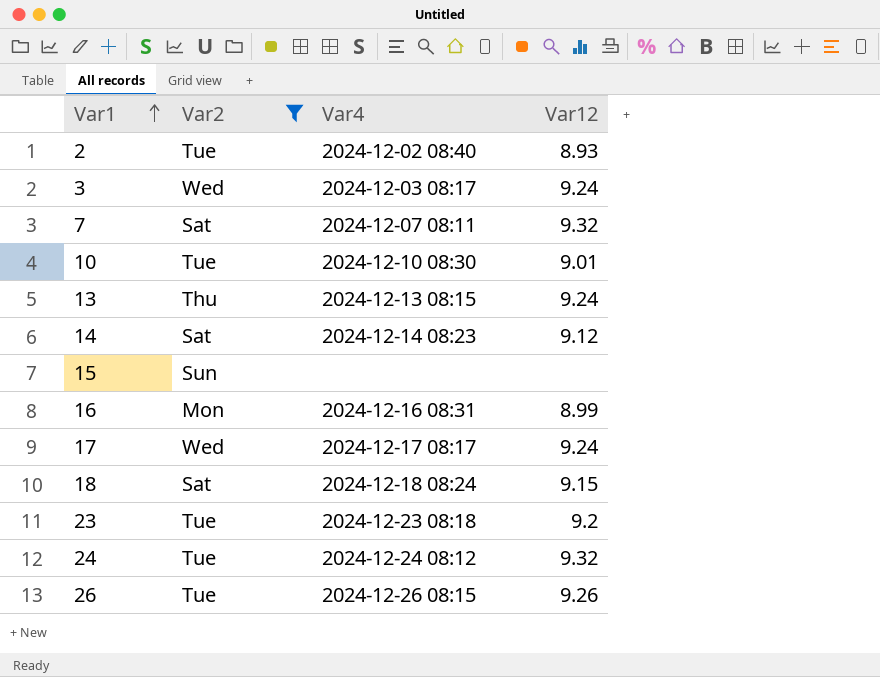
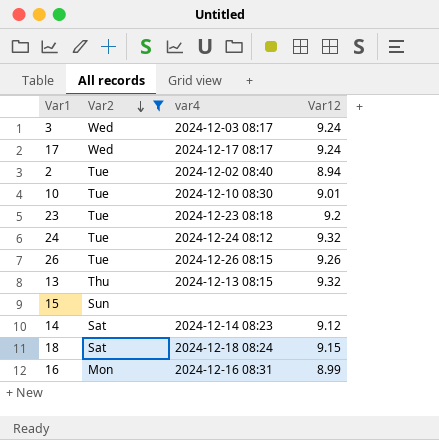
row order: Var1 ascending -> Var2 descending
column name: Var4 -> var4
row 7: Sat | 2024-12-07 08:11 | 9.32 -> none
2 | Var12: 8.93 -> 8.94
13 | Var12: 9.24 -> 9.32

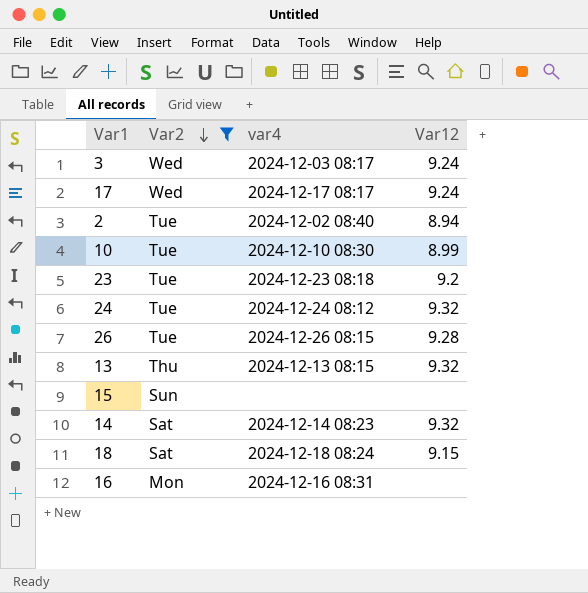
10 | Var12: 9.01 -> 8.99
26 | Var12: 9.26 -> 9.28
14 | Var12: 9.12 -> 9.32
16 | Var12: 8.99 -> none

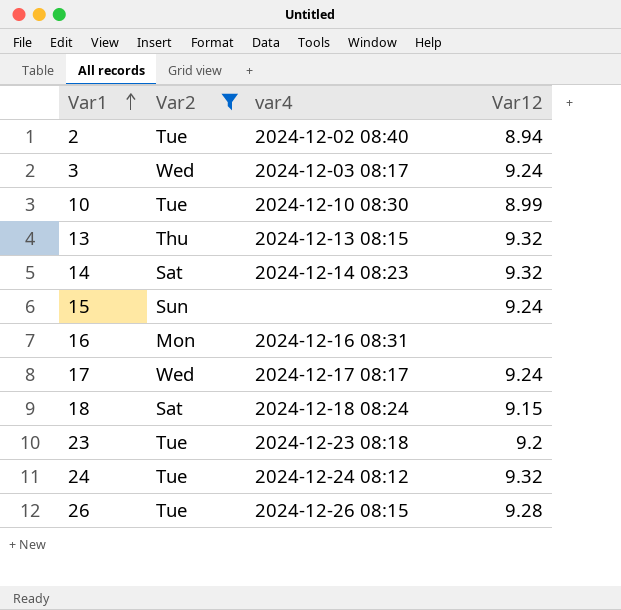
row order: Var2 descending -> Var1 ascending
15 | Var12: none -> 9.24

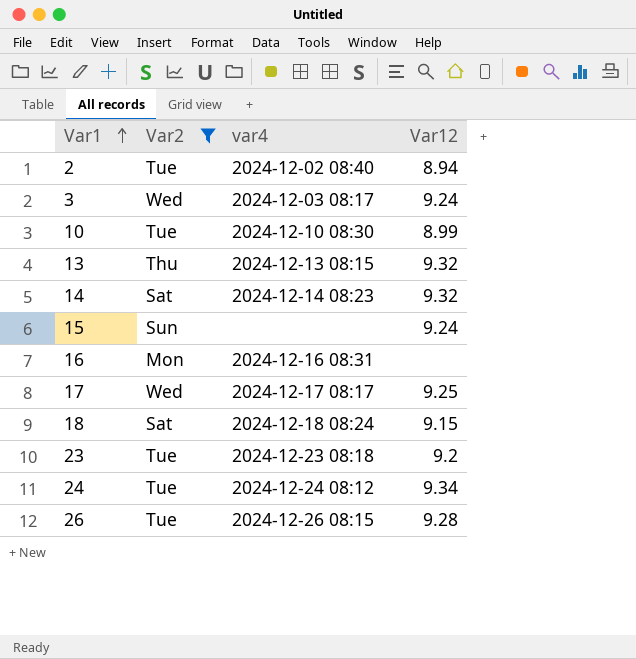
17 | Var12: 9.24 -> 9.25
24 | Var12: 9.32 -> 9.34

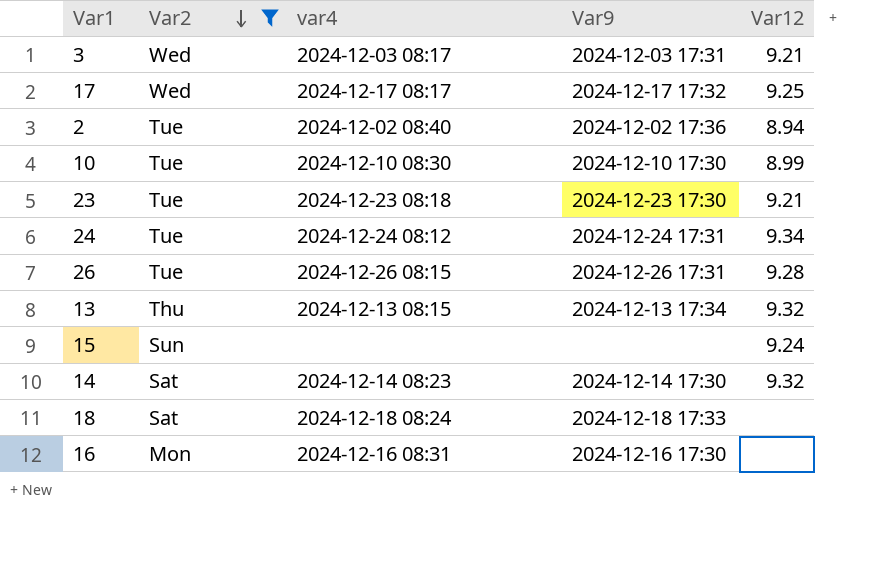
row order: Var1 ascending -> Var2 descending
column Var9 | position: none -> 4
3 | Var12: 9.24 -> 9.21
23 | Var12: 9.2 -> 9.21
18 | Var12: 9.15 -> none

